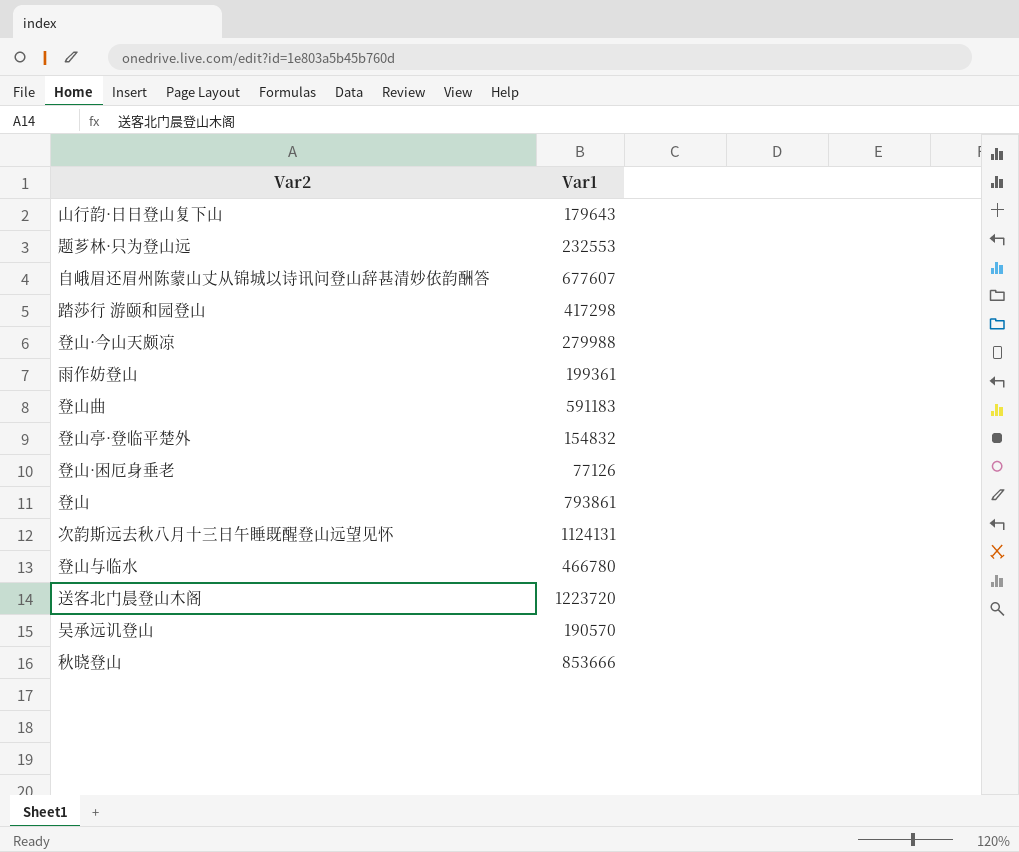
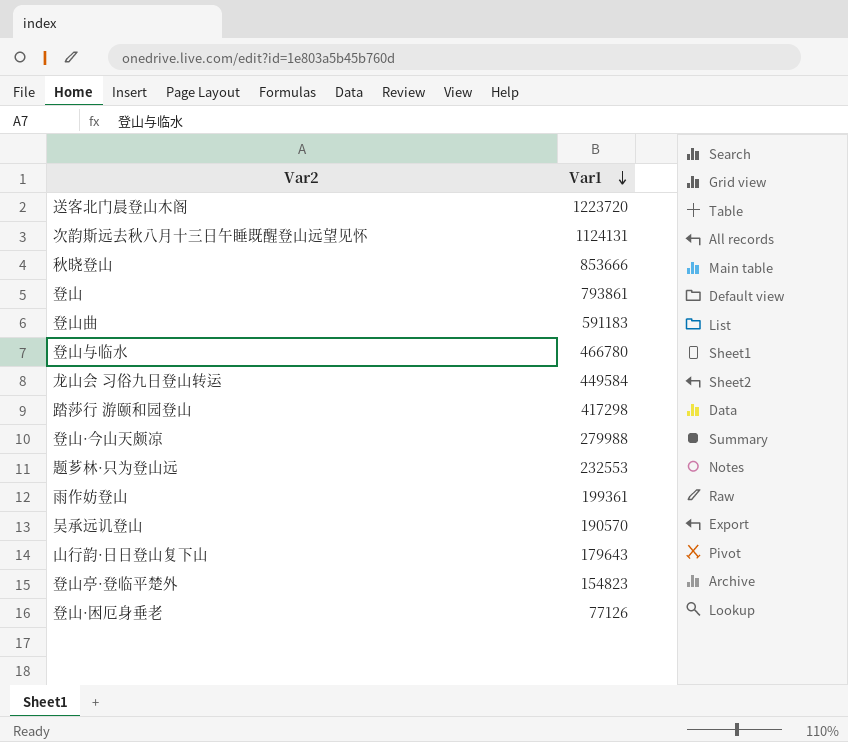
row order: none -> Var1 descending
row 自峨眉还眉州陈蒙山丈从锦城以诗讯问登山辞甚清妙依韵酬答: 677607 -> none
row 龙山会 习俗九日登山转运: none -> 449584
登山亭·登临平楚外 | Var1: 154832 -> 154823

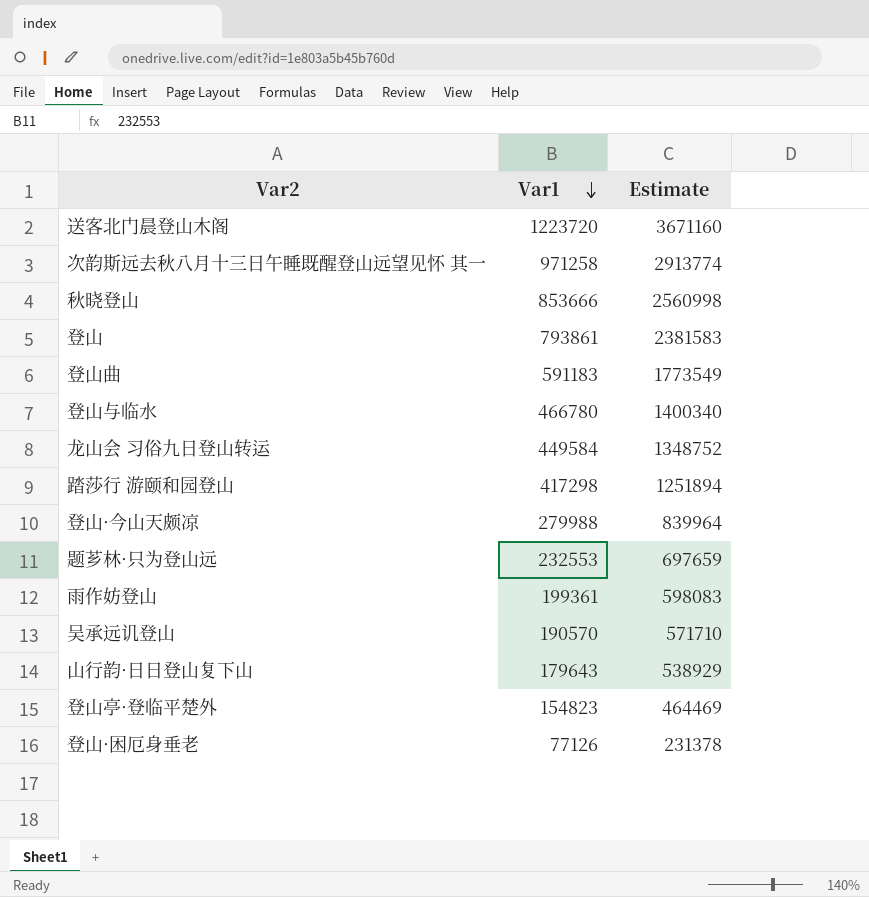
column Estimate | formula: none -> [Var1] * 3
row 次韵斯远去秋八月十三日午睡既醒登山远望见怀: 1124131 -> none
row 次韵斯远去秋八月十三日午睡既醒登山远望见怀 其一: none -> 971258 | 2913774

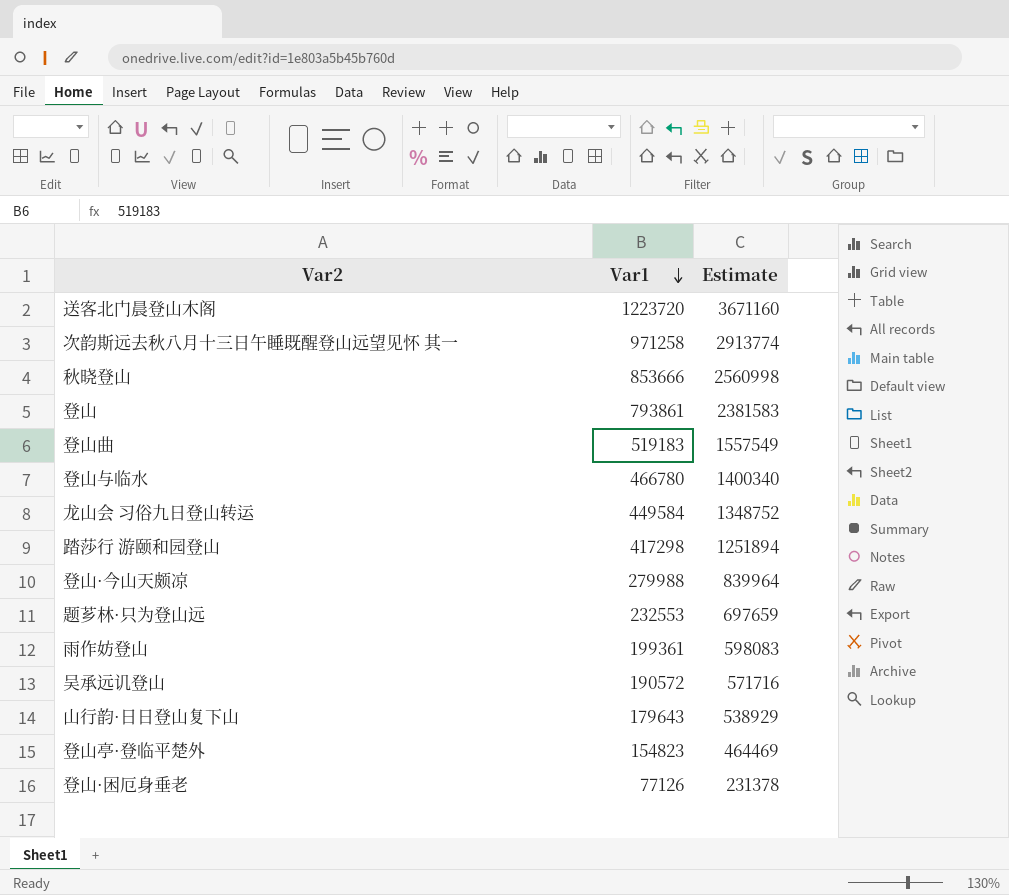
登山曲 | Var1: 591183 -> 519183
登山曲 | Estimate: 1773549 -> 1557549
吴承远讥登山 | Var1: 190570 -> 190572
吴承远讥登山 | Estimate: 571710 -> 571716

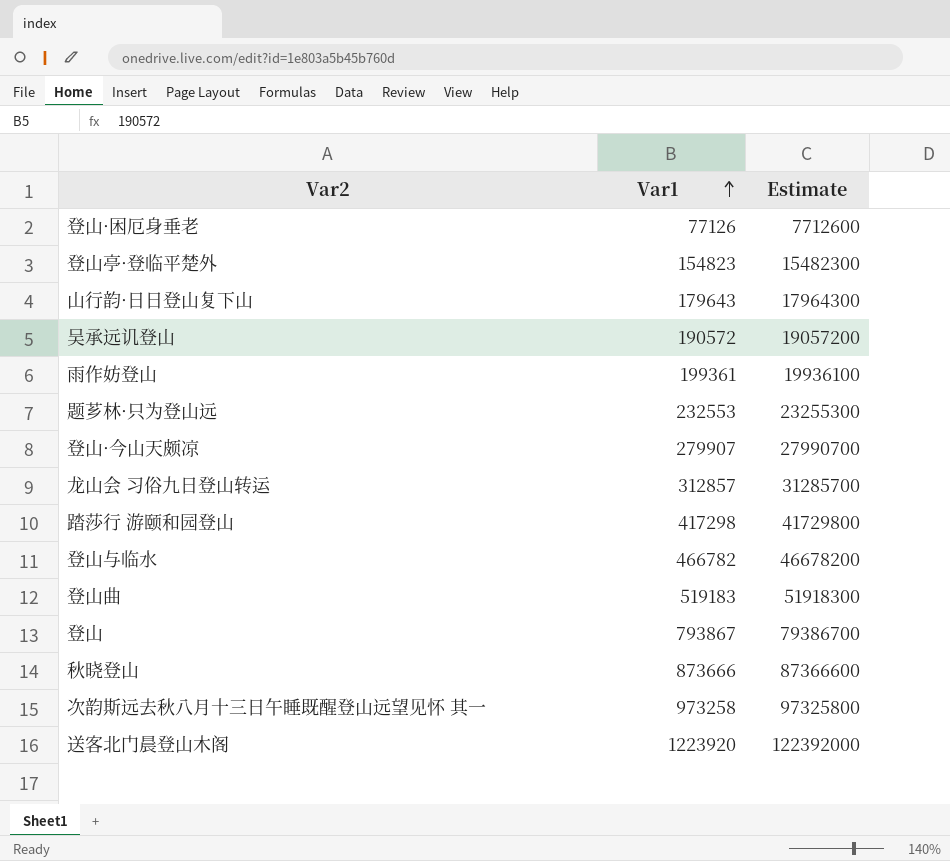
row order: Var1 descending -> Var1 ascending
column Estimate | formula: [Var1] * 3 -> [Var1] * 100
登山·今山天颇凉 | Var1: 279988 -> 279907
龙山会 习俗九日登山转运 | Var1: 449584 -> 312857
登山与临水 | Var1: 466780 -> 466782
登山 | Var1: 793861 -> 793867
秋晓登山 | Var1: 853666 -> 873666
次韵斯远去秋八月十三日午睡既醒登山远望见怀 其一 | Var1: 971258 -> 973258
送客北门晨登山木阁 | Var1: 1223720 -> 1223920

